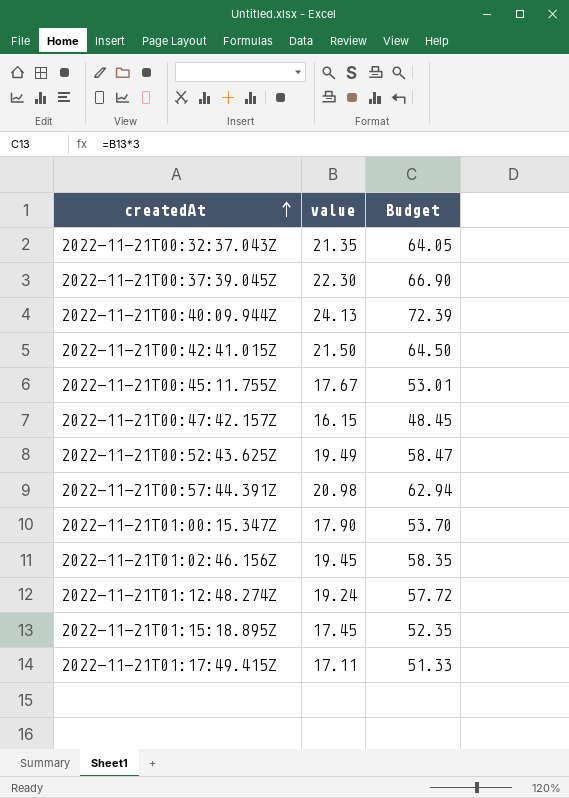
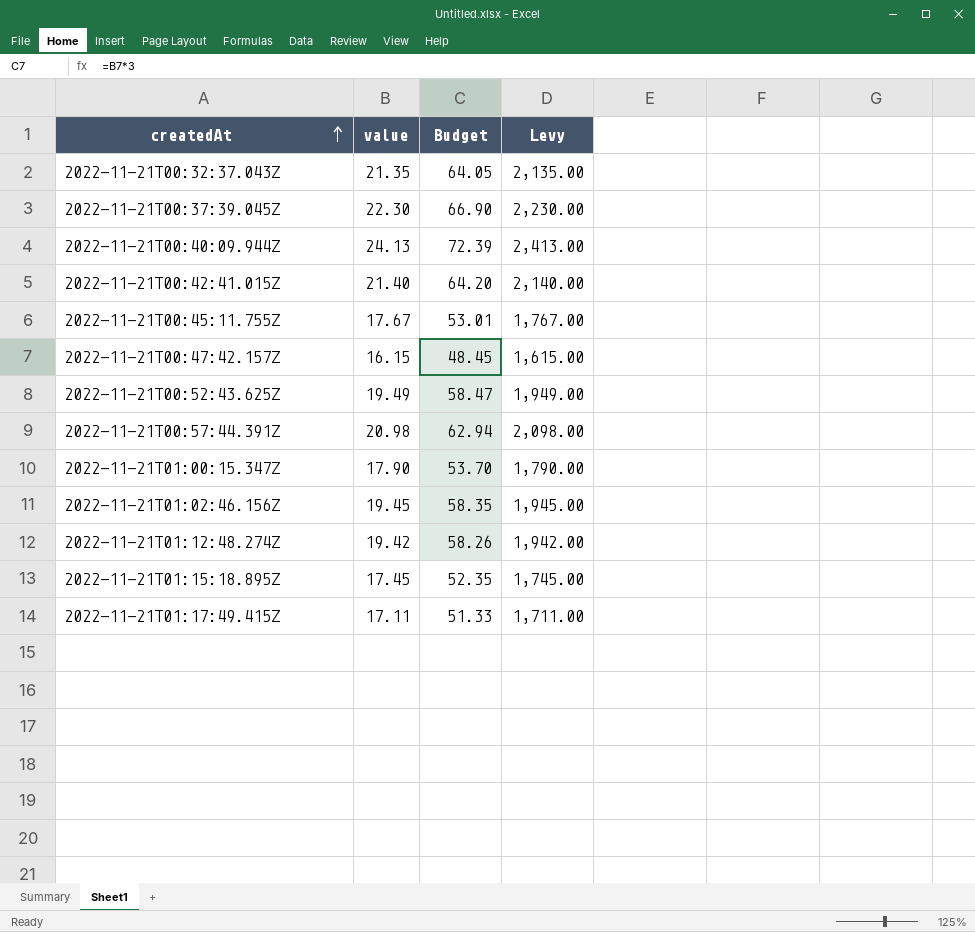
column Levy | formula: none -> [value] * 100
2022-11-21T00:42:41.015Z | value: 21.50 -> 21.40
2022-11-21T00:42:41.015Z | Budget: 64.50 -> 64.20
2022-11-21T01:12:48.274Z | value: 19.24 -> 19.42
2022-11-21T01:12:48.274Z | Budget: 57.72 -> 58.26

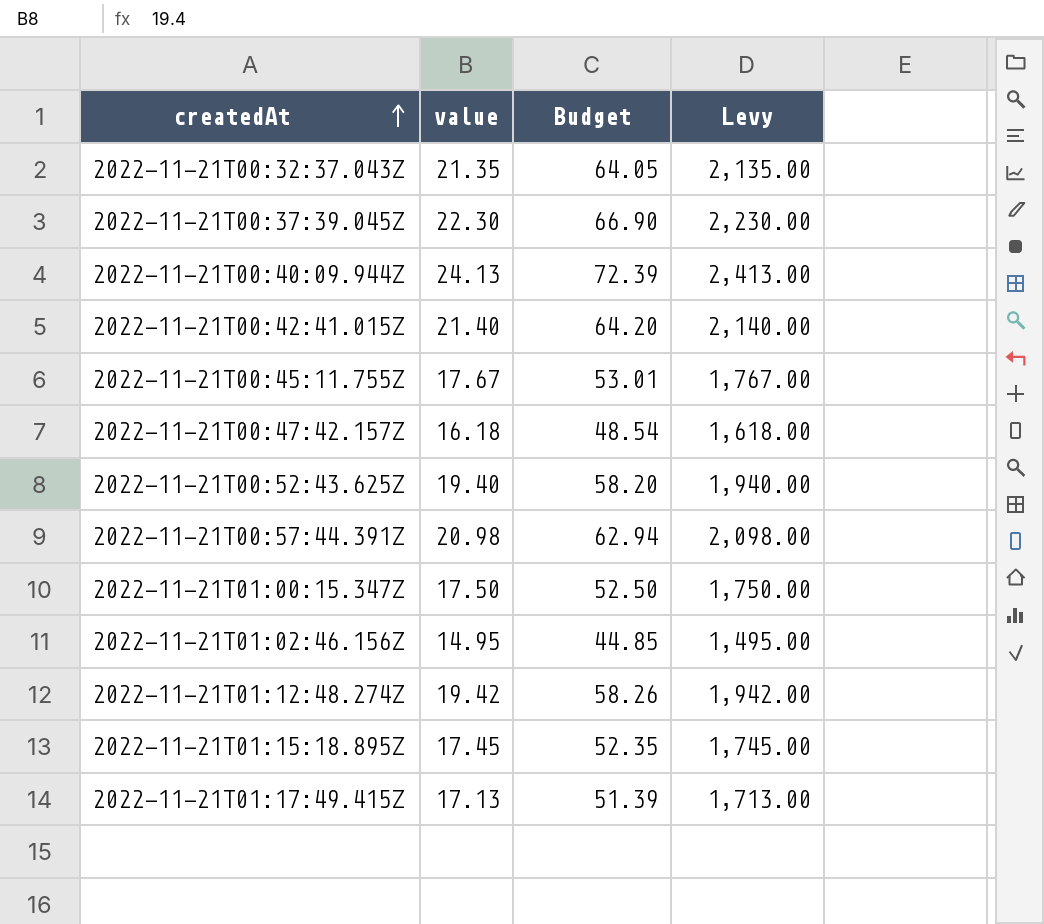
2022-11-21T00:47:42.157Z | value: 16.15 -> 16.18
2022-11-21T00:47:42.157Z | Budget: 48.45 -> 48.54
2022-11-21T00:47:42.157Z | Levy: 1,615.00 -> 1,618.00
2022-11-21T00:52:43.625Z | value: 19.49 -> 19.40
2022-11-21T00:52:43.625Z | Budget: 58.47 -> 58.20
2022-11-21T00:52:43.625Z | Levy: 1,949.00 -> 1,940.00
2022-11-21T01:00:15.347Z | value: 17.90 -> 17.50
2022-11-21T01:00:15.347Z | Budget: 53.70 -> 52.50
2022-11-21T01:00:15.347Z | Levy: 1,790.00 -> 1,750.00
2022-11-21T01:02:46.156Z | value: 19.45 -> 14.95
2022-11-21T01:02:46.156Z | Budget: 58.35 -> 44.85
2022-11-21T01:02:46.156Z | Levy: 1,945.00 -> 1,495.00
2022-11-21T01:17:49.415Z | value: 17.11 -> 17.13
2022-11-21T01:17:49.415Z | Budget: 51.33 -> 51.39
2022-11-21T01:17:49.415Z | Levy: 1,711.00 -> 1,713.00

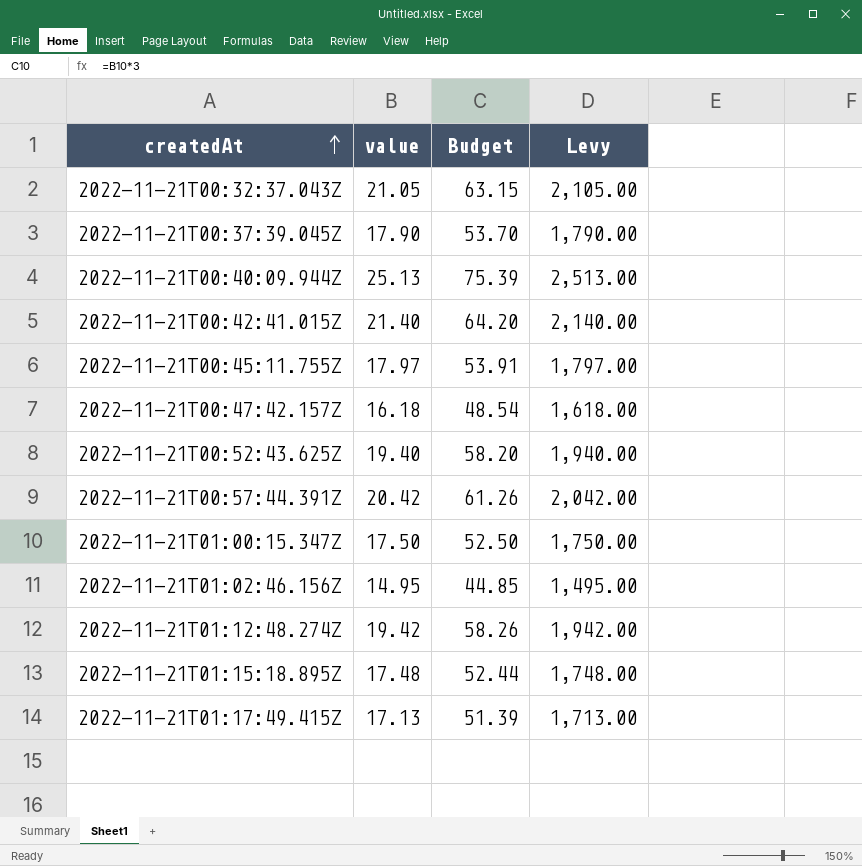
2022-11-21T00:32:37.043Z | value: 21.35 -> 21.05
2022-11-21T00:32:37.043Z | Budget: 64.05 -> 63.15
2022-11-21T00:32:37.043Z | Levy: 2,135.00 -> 2,105.00
2022-11-21T00:37:39.045Z | value: 22.30 -> 17.90
2022-11-21T00:37:39.045Z | Budget: 66.90 -> 53.70
2022-11-21T00:37:39.045Z | Levy: 2,230.00 -> 1,790.00
2022-11-21T00:40:09.944Z | value: 24.13 -> 25.13
2022-11-21T00:40:09.944Z | Budget: 72.39 -> 75.39
2022-11-21T00:40:09.944Z | Levy: 2,413.00 -> 2,513.00
2022-11-21T00:45:11.755Z | value: 17.67 -> 17.97
2022-11-21T00:45:11.755Z | Budget: 53.01 -> 53.91
2022-11-21T00:45:11.755Z | Levy: 1,767.00 -> 1,797.00
2022-11-21T00:57:44.391Z | value: 20.98 -> 20.42
2022-11-21T00:57:44.391Z | Budget: 62.94 -> 61.26
2022-11-21T00:57:44.391Z | Levy: 2,098.00 -> 2,042.00
2022-11-21T01:15:18.895Z | value: 17.45 -> 17.48
2022-11-21T01:15:18.895Z | Budget: 52.35 -> 52.44
2022-11-21T01:15:18.895Z | Levy: 1,745.00 -> 1,748.00

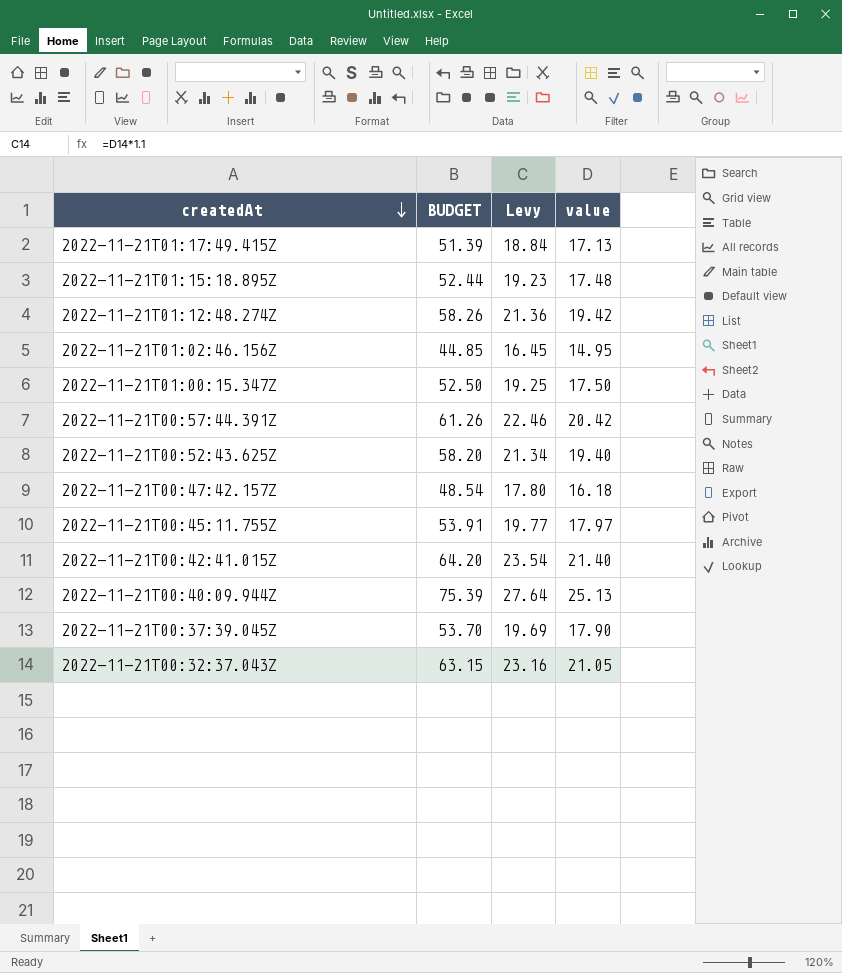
row order: createdAt ascending -> createdAt descending
column name: Budget -> BUDGET
column Levy | formula: [value] * 100 -> [value] * 1.1
column value | position: 2 -> 4

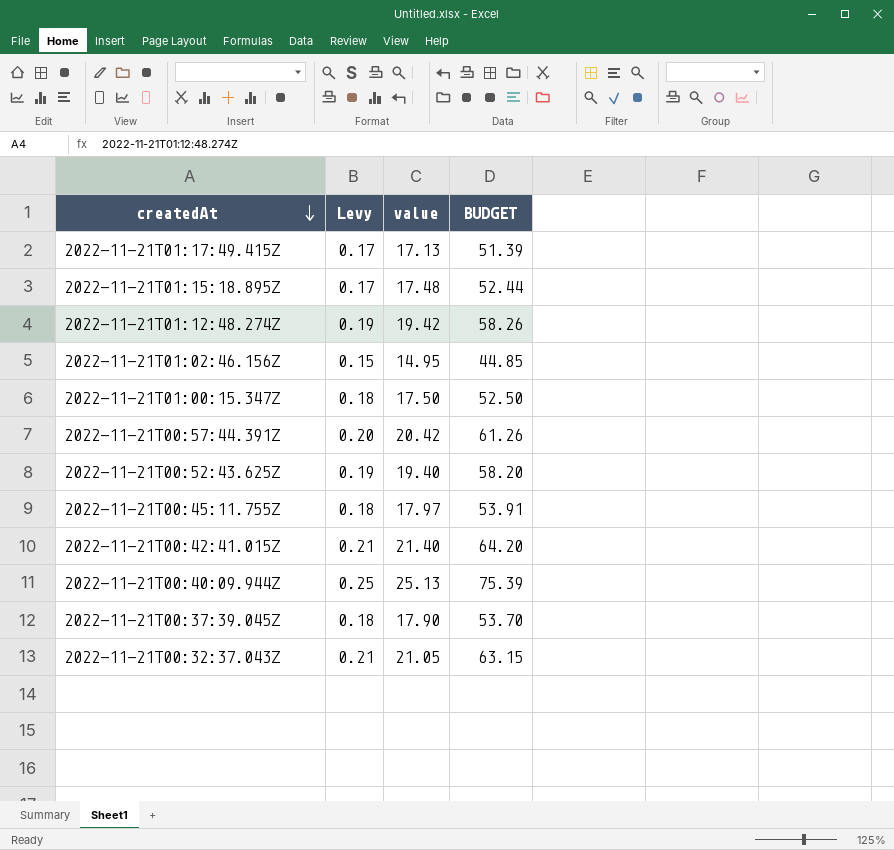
column Levy | formula: [value] * 1.1 -> [value] * 0.01
column BUDGET | position: 2 -> 4
row 2022-11-21T00:47:42.157Z: 48.54 | 17.80 | 16.18 -> none

